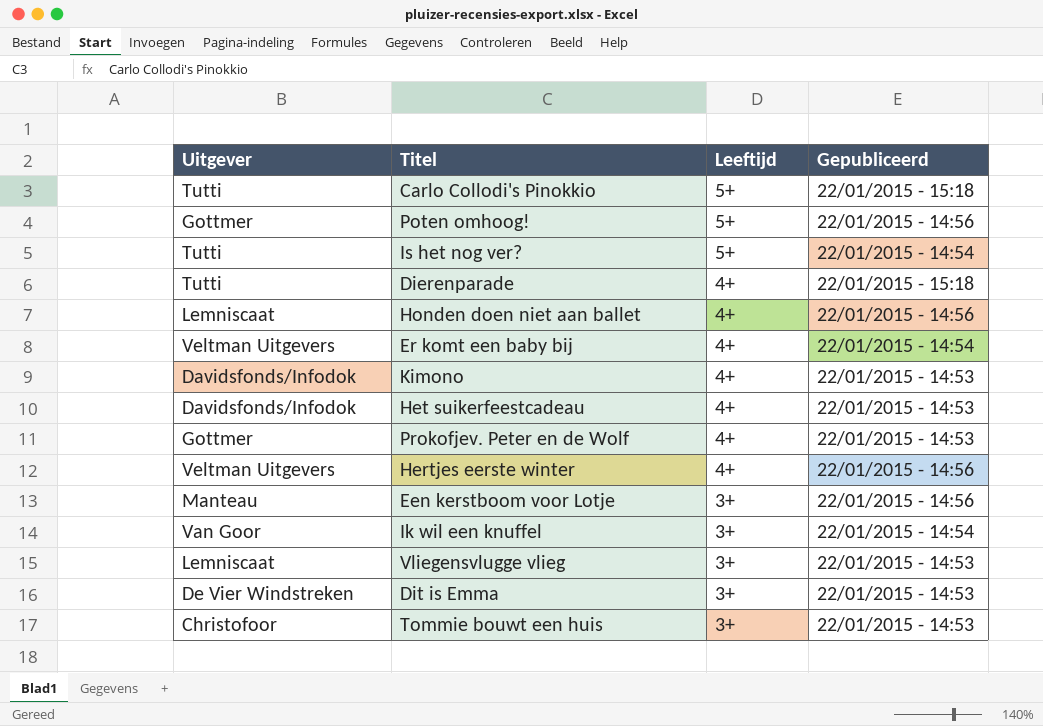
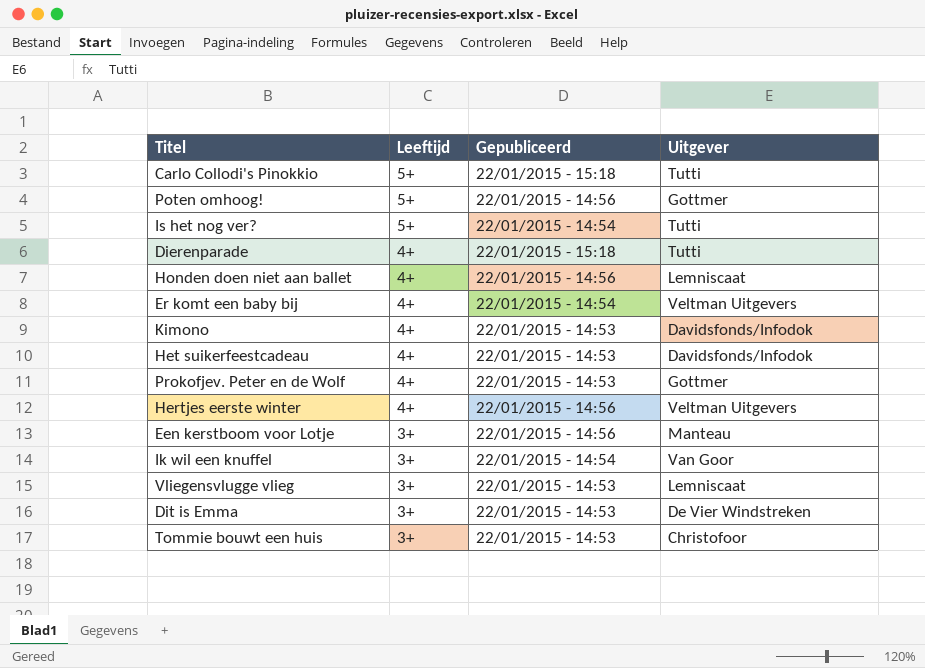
column Uitgever | position: 1 -> 4

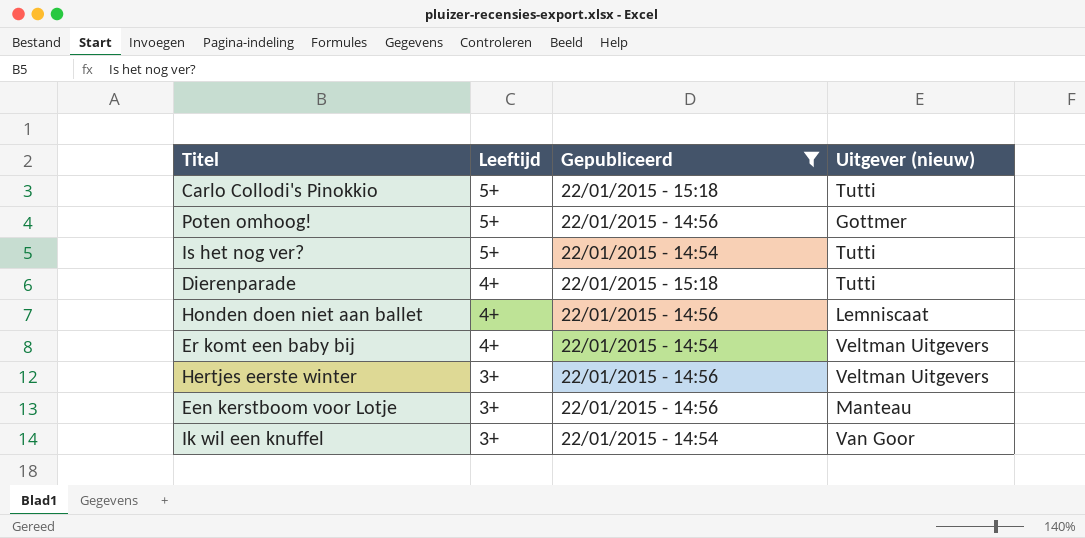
filter: none -> Gepubliceerd != 22/01/2015 - 14:53
column name: Uitgever -> Uitgever (nieuw)
Hertjes eerste winter | Leeftijd: 4+ -> 3+

